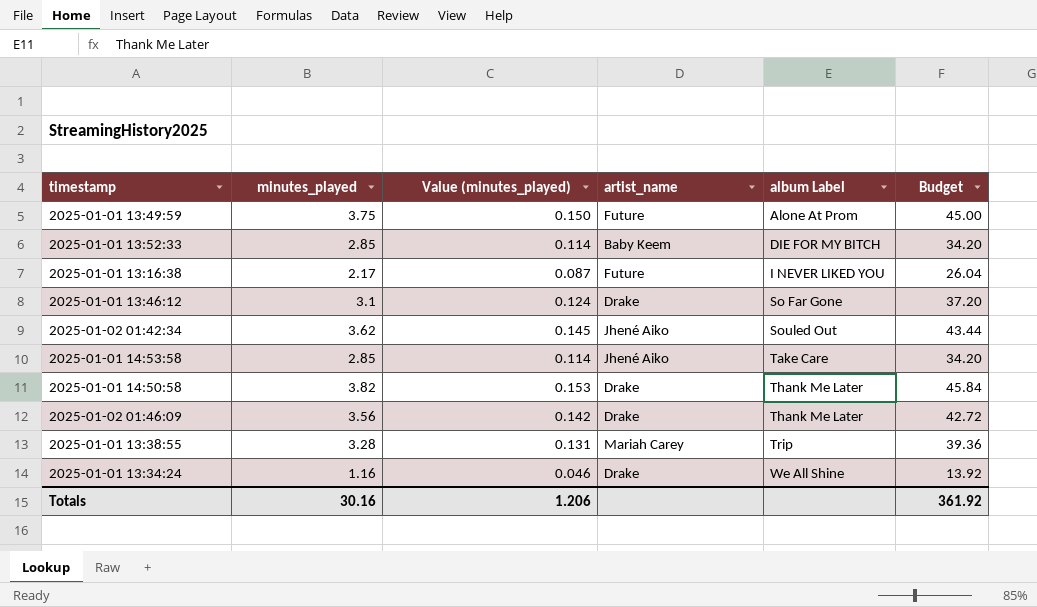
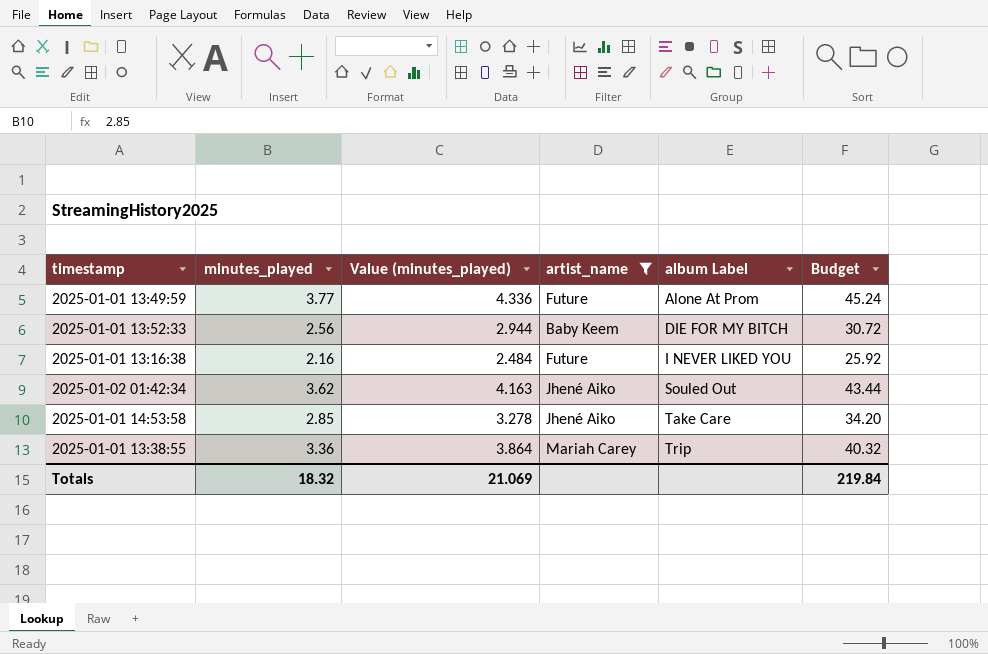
filter: none -> artist_name != Drake
column Value (minutes_played) | formula: [minutes_played] * 0.04 -> [minutes_played] * 1.15
2025-01-01 13:49:59 | minutes_played: 3.75 -> 3.77
2025-01-01 13:49:59 | Budget: 45.00 -> 45.24
2025-01-01 13:52:33 | minutes_played: 2.85 -> 2.56
2025-01-01 13:52:33 | Budget: 34.20 -> 30.72
2025-01-01 13:16:38 | minutes_played: 2.17 -> 2.16
2025-01-01 13:16:38 | Budget: 26.04 -> 25.92
2025-01-01 13:38:55 | minutes_played: 3.28 -> 3.36
2025-01-01 13:38:55 | Budget: 39.36 -> 40.32
Totals | minutes_played: 30.16 -> 18.32
Totals | Value (minutes_played): 1.206 -> 21.069
Totals | Budget: 361.92 -> 219.84

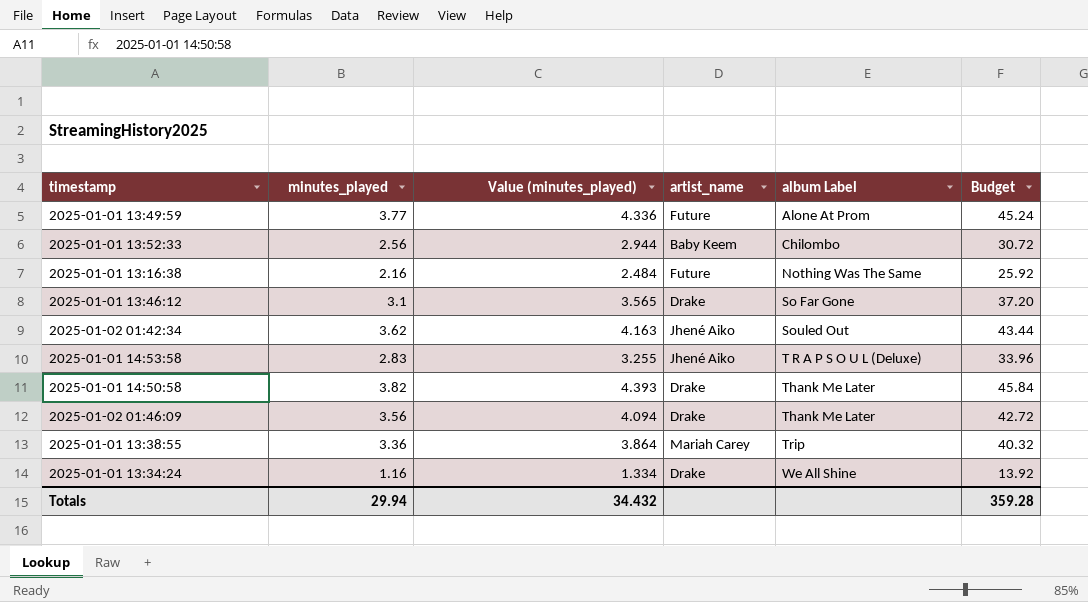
filter: artist_name != Drake -> none
2025-01-01 13:52:33 | album Label: DIE FOR MY BITCH -> Chilombo
2025-01-01 13:16:38 | album Label: I NEVER LIKED YOU -> Nothing Was The Same
2025-01-01 14:53:58 | minutes_played: 2.85 -> 2.83
2025-01-01 14:53:58 | Value (minutes_played): 3.278 -> 3.255
2025-01-01 14:53:58 | album Label: Take Care -> T R A P S O U L (Deluxe)
2025-01-01 14:53:58 | Budget: 34.20 -> 33.96
Totals | minutes_played: 18.32 -> 29.94
Totals | Value (minutes_played): 21.069 -> 34.432
Totals | Budget: 219.84 -> 359.28

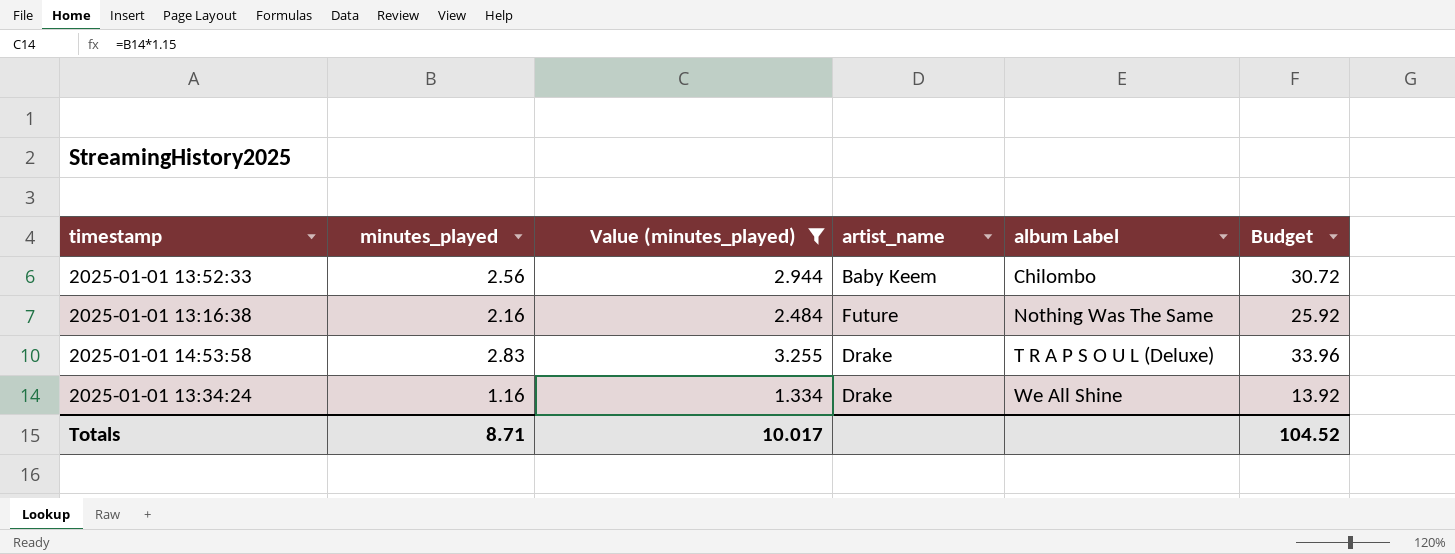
filter: none -> Value (minutes_played) <= 3.255
2025-01-01 14:53:58 | artist_name: Jhené Aiko -> Drake
Totals | minutes_played: 29.94 -> 8.71
Totals | Value (minutes_played): 34.432 -> 10.017
Totals | Budget: 359.28 -> 104.52

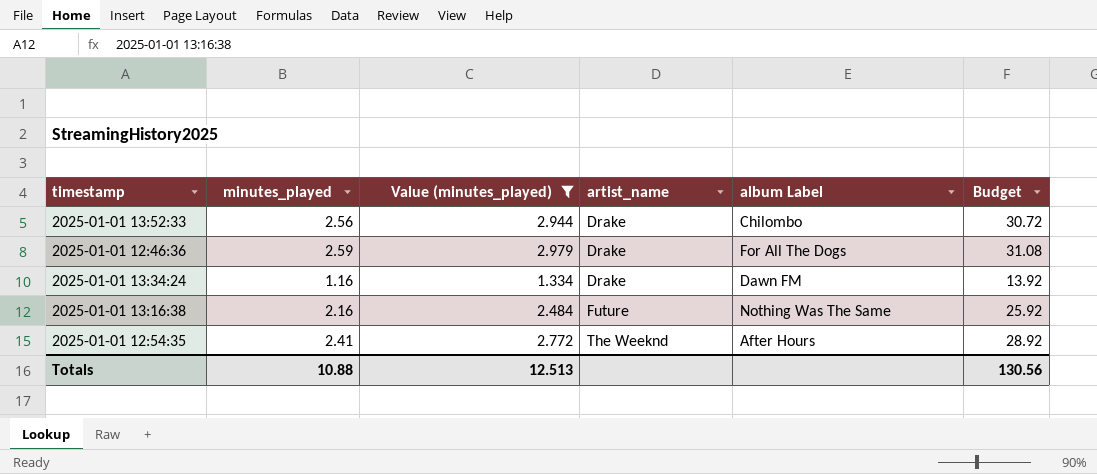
row order: album Label ascending -> artist_name ascending
row 2025-01-01 14:53:58: 2.83 | 3.255 | Drake | T R A P S O U L (Deluxe) | 33.96 -> none
2025-01-01 13:52:33 | artist_name: Baby Keem -> Drake
row 2025-01-01 12:46:36: none -> 2.59 | 2.979 | Drake | For All The Dogs | 31.08
2025-01-01 13:34:24 | album Label: We All Shine -> Dawn FM
row 2025-01-01 12:54:35: none -> 2.41 | 2.772 | The Weeknd | After Hours | 28.92
Totals | minutes_played: 8.71 -> 10.88
Totals | Value (minutes_played): 10.017 -> 12.513
Totals | Budget: 104.52 -> 130.56

